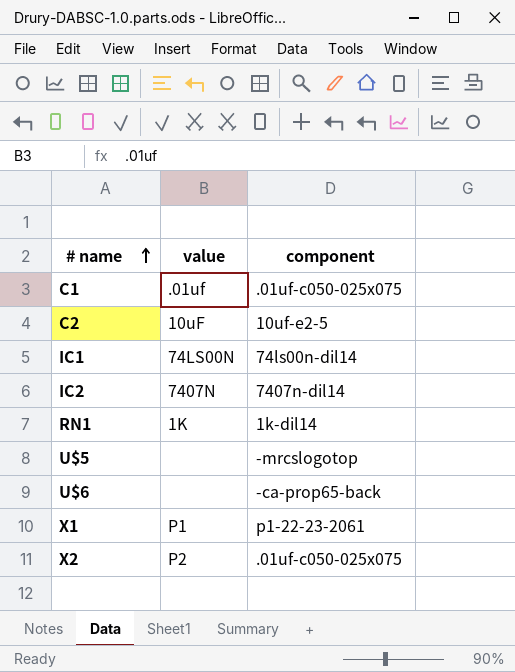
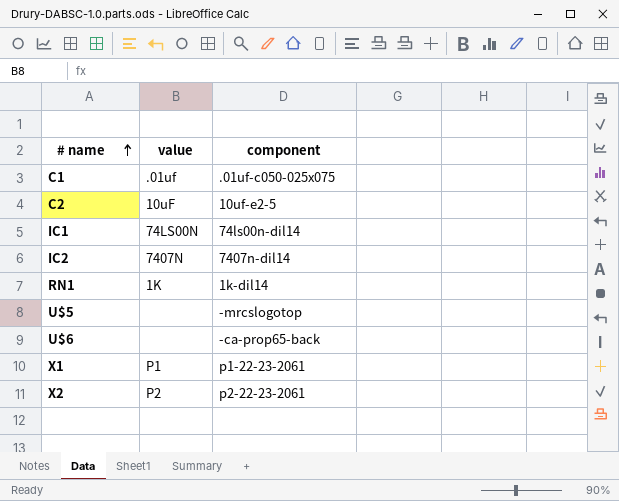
X2 | component: .01uf-c050-025x075 -> p2-22-23-2061

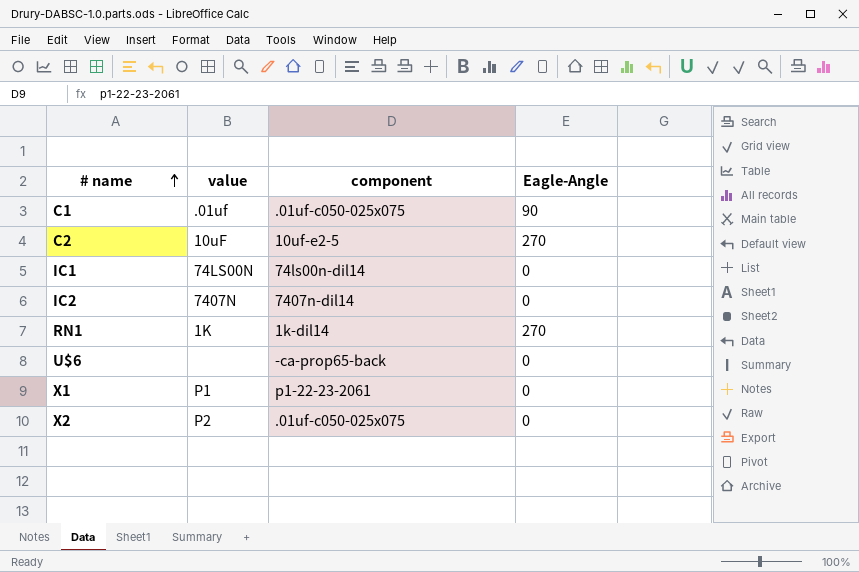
column Eagle-Angle | position: none -> 4
row U$5: none | -mrcslogotop -> none
X2 | component: p2-22-23-2061 -> .01uf-c050-025x075

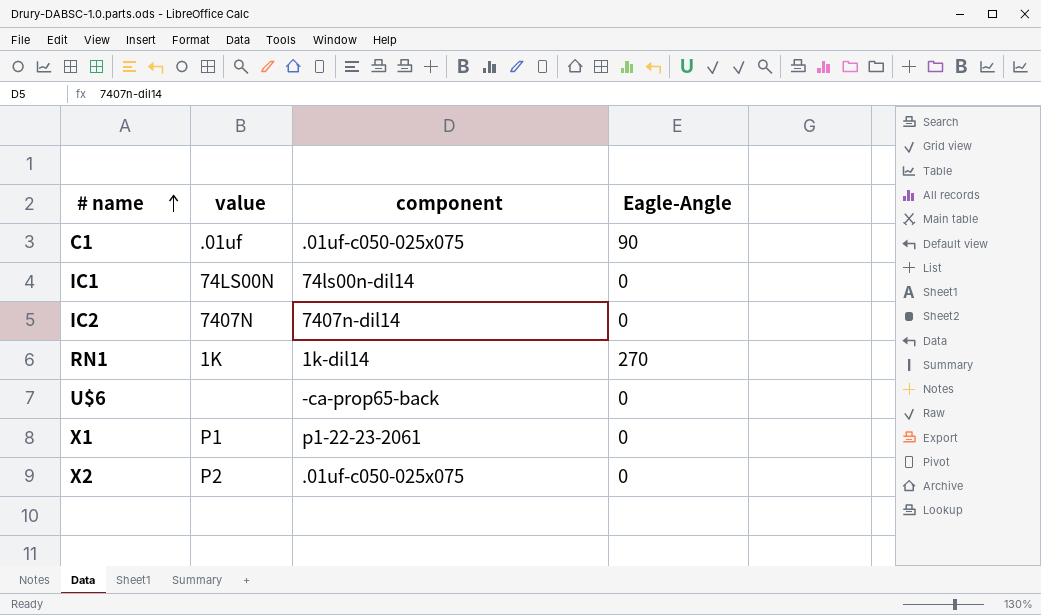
row C2: 10uF | 10uf-e2-5 | 270 -> none

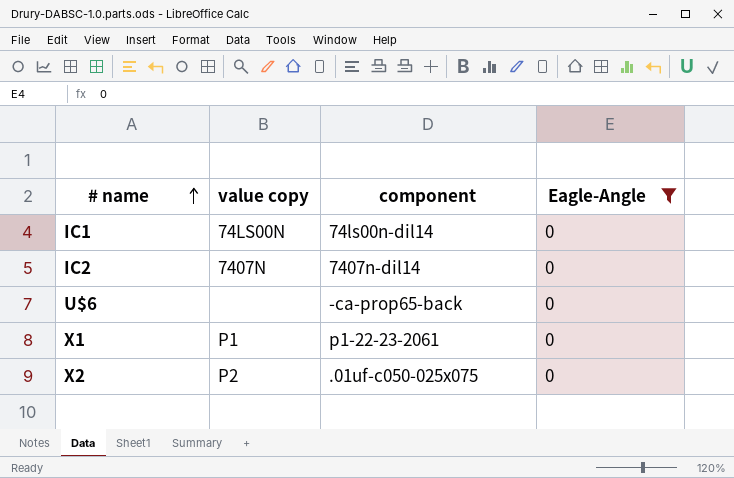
filter: none -> Eagle-Angle = 0
column name: value -> value copy

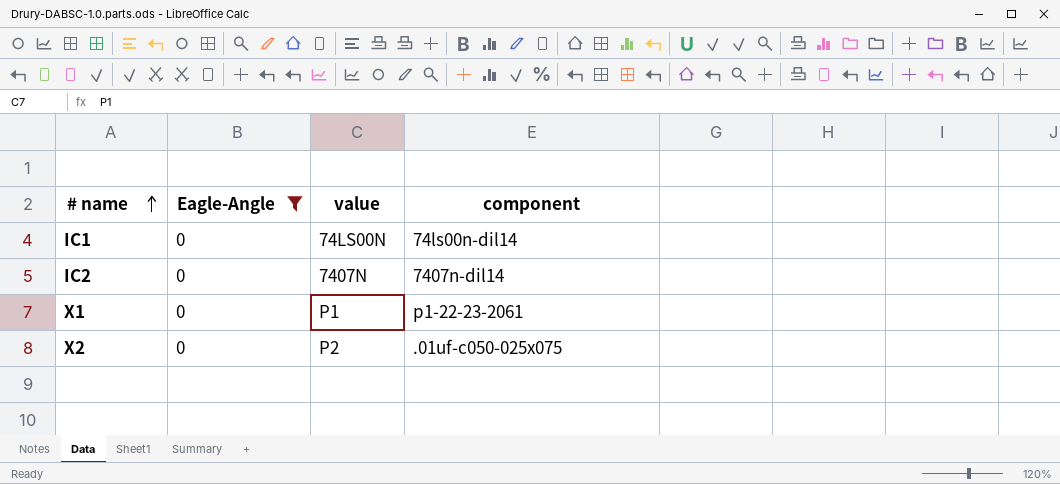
column Eagle-Angle | position: 4 -> 2
column name: value copy -> value
row U$6: none | -ca-prop65-back | 0 -> none

